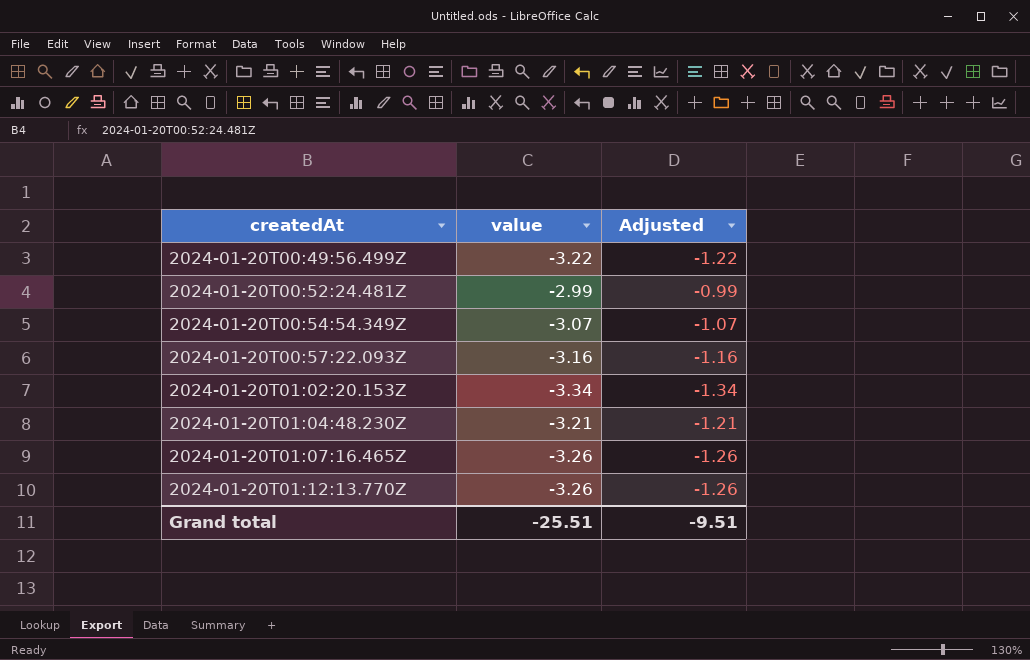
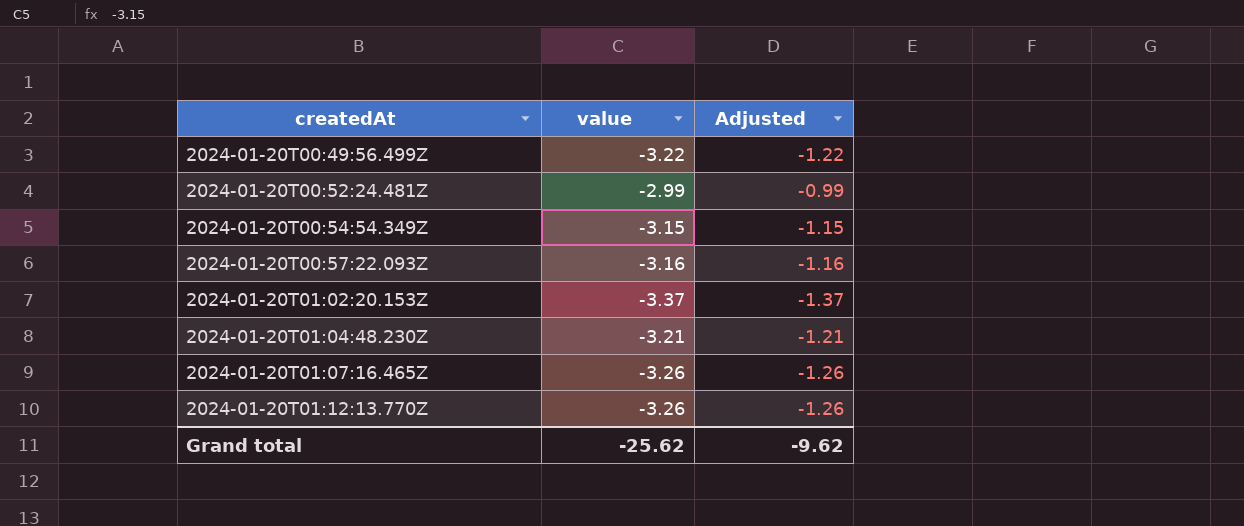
2024-01-20T00:54:54.349Z | value: -3.07 -> -3.15
2024-01-20T00:54:54.349Z | Adjusted: -1.07 -> -1.15
2024-01-20T01:02:20.153Z | value: -3.34 -> -3.37
2024-01-20T01:02:20.153Z | Adjusted: -1.34 -> -1.37
Grand total | value: -25.51 -> -25.62
Grand total | Adjusted: -9.51 -> -9.62

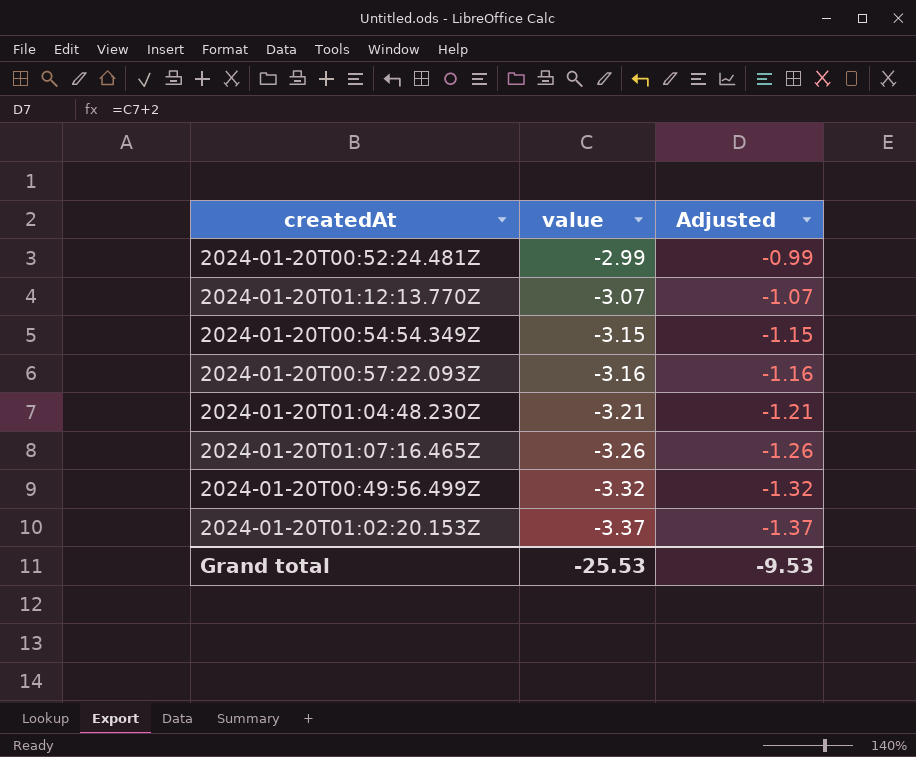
row order: createdAt ascending -> value descending
2024-01-20T01:12:13.770Z | value: -3.26 -> -3.07
2024-01-20T01:12:13.770Z | Adjusted: -1.26 -> -1.07
2024-01-20T00:49:56.499Z | value: -3.22 -> -3.32
2024-01-20T00:49:56.499Z | Adjusted: -1.22 -> -1.32
Grand total | value: -25.62 -> -25.53
Grand total | Adjusted: -9.62 -> -9.53

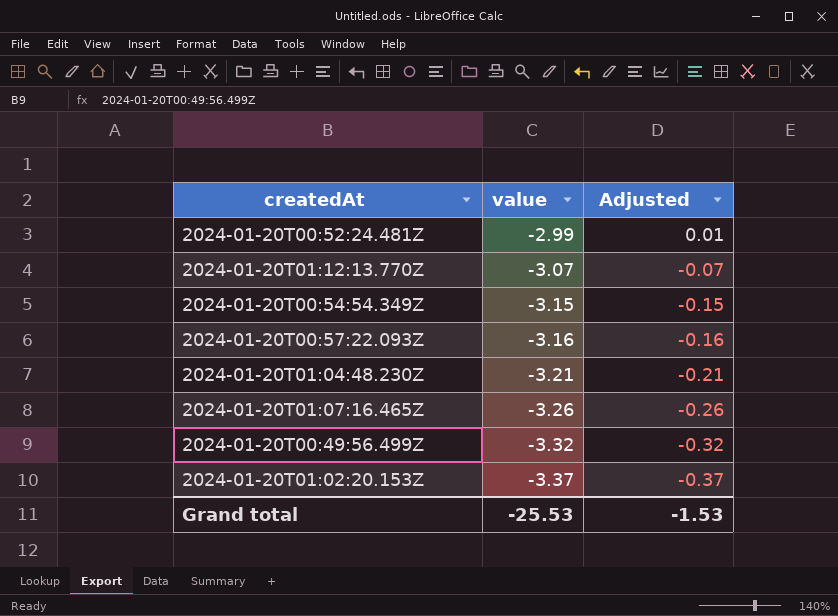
column Adjusted | formula: [value] + 2 -> [value] + 3
Grand total | Adjusted: -9.53 -> -1.53

